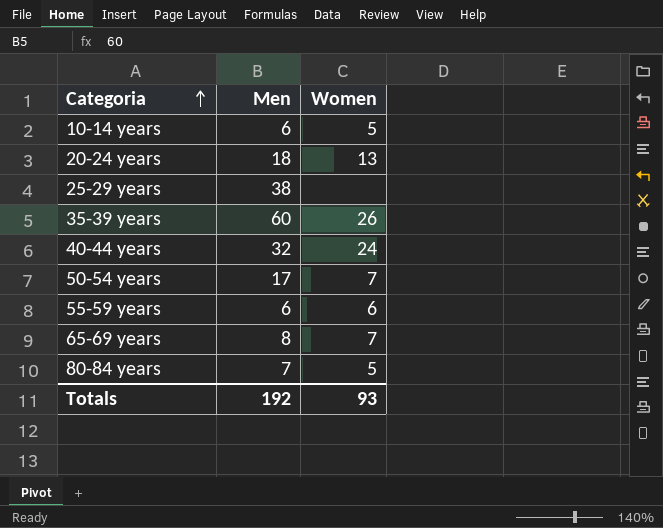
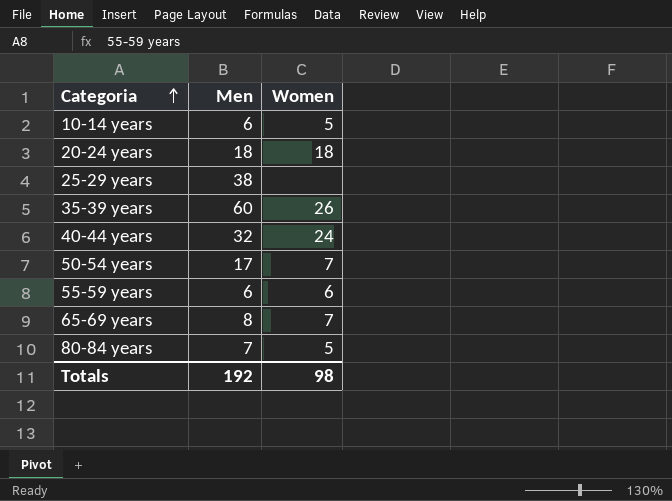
20-24 years | Women: 13 -> 18
Totals | Women: 93 -> 98

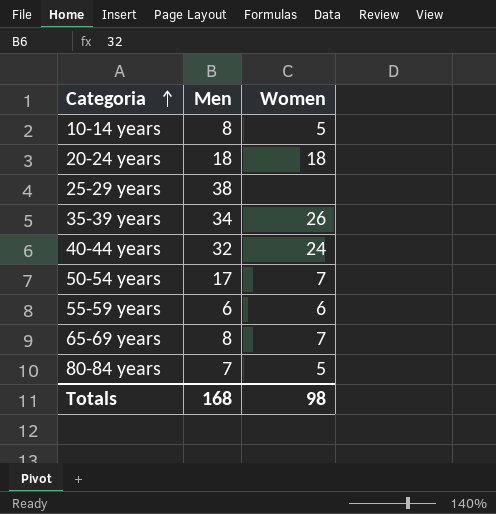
10-14 years | Men: 6 -> 8
35-39 years | Men: 60 -> 34
Totals | Men: 192 -> 168

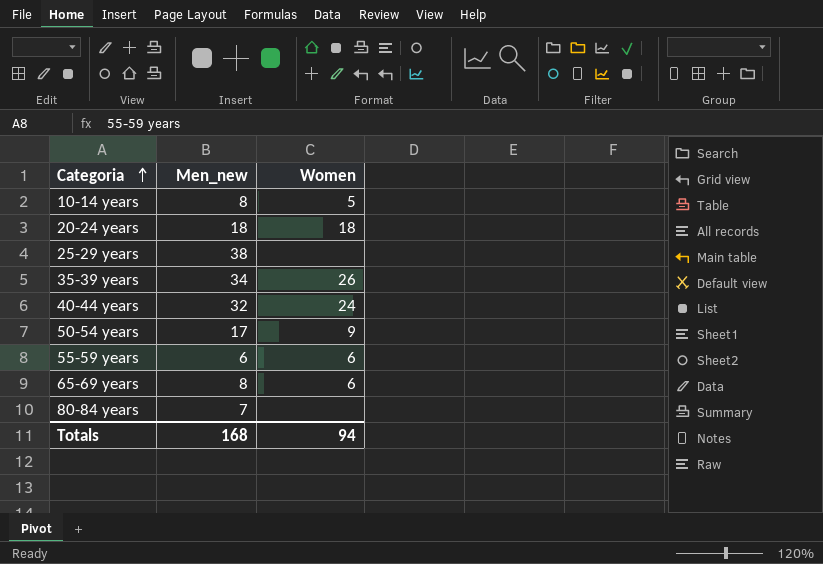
column name: Men -> Men_new
50-54 years | Women: 7 -> 9
65-69 years | Women: 7 -> 6
80-84 years | Women: 5 -> none
Totals | Women: 98 -> 94

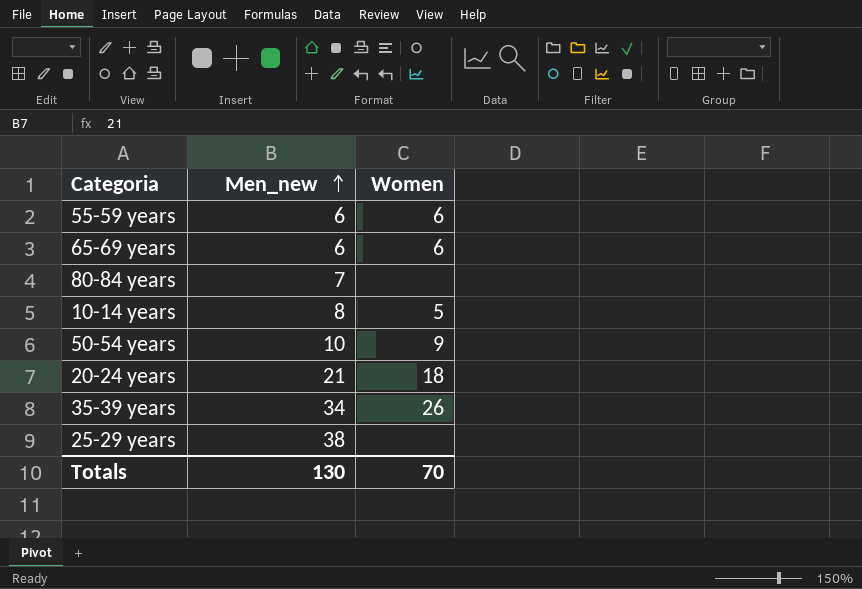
row order: Categoria ascending -> Men_new ascending
row 40-44 years: 32 | 24 -> none
65-69 years | Men_new: 8 -> 6
50-54 years | Men_new: 17 -> 10
20-24 years | Men_new: 18 -> 21
Totals | Men_new: 168 -> 130
Totals | Women: 94 -> 70

